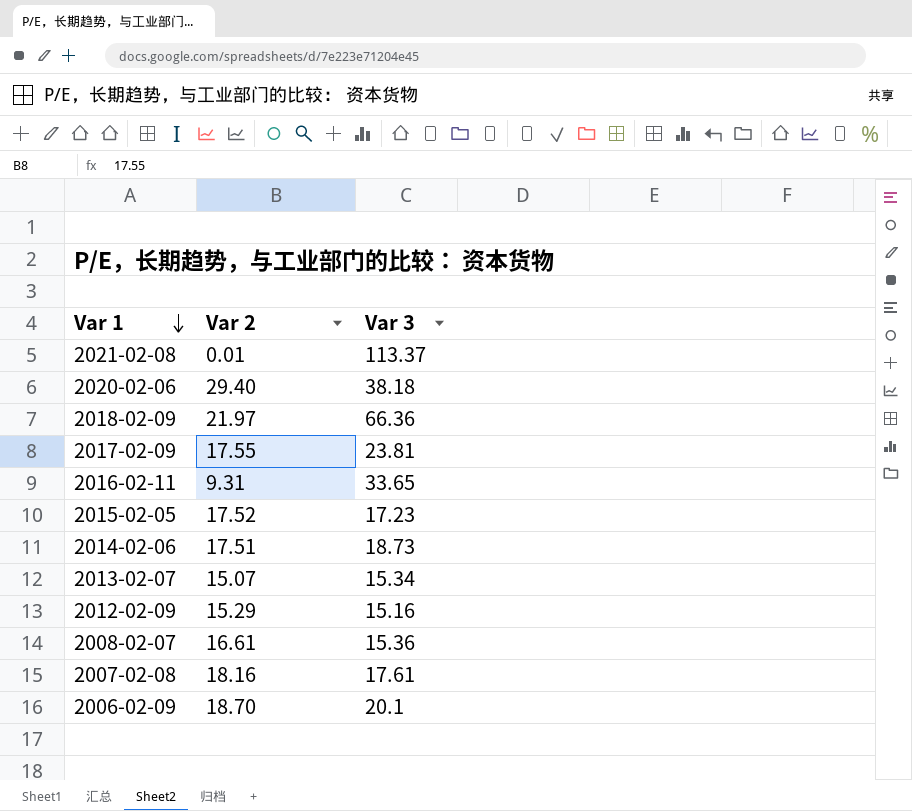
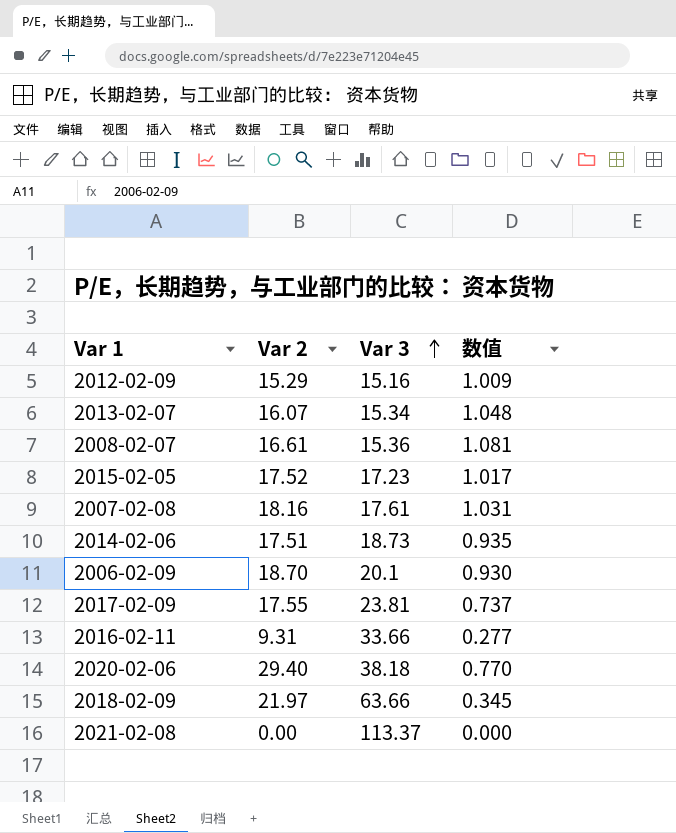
row order: Var 1 descending -> Var 3 ascending
column 数值 | formula: none -> [Var 2] / [Var 3]
2013-02-07 | Var 2: 15.07 -> 16.07
2016-02-11 | Var 3: 33.65 -> 33.66
2018-02-09 | Var 3: 66.36 -> 63.66
2021-02-08 | Var 2: 0.01 -> 0.00

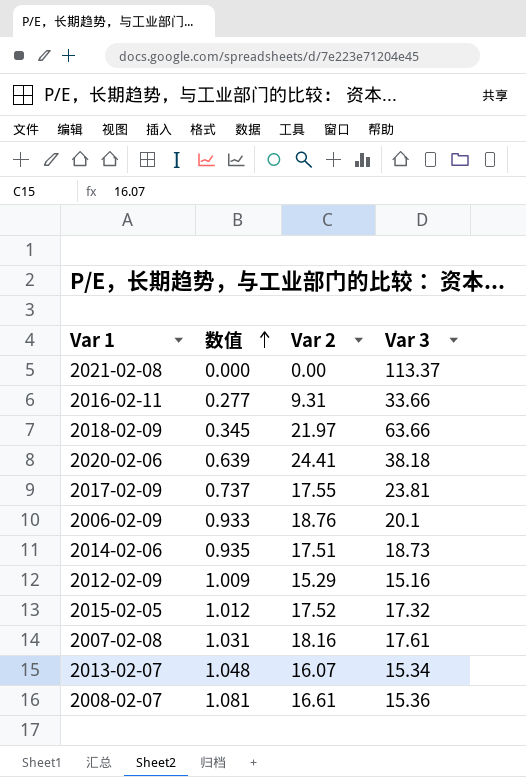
row order: Var 3 ascending -> 数值 ascending
column 数值 | position: 4 -> 2
2020-02-06 | 数值: 0.770 -> 0.639
2020-02-06 | Var 2: 29.40 -> 24.41
2006-02-09 | 数值: 0.930 -> 0.933
2006-02-09 | Var 2: 18.70 -> 18.76
2015-02-05 | 数值: 1.017 -> 1.012
2015-02-05 | Var 3: 17.23 -> 17.32

